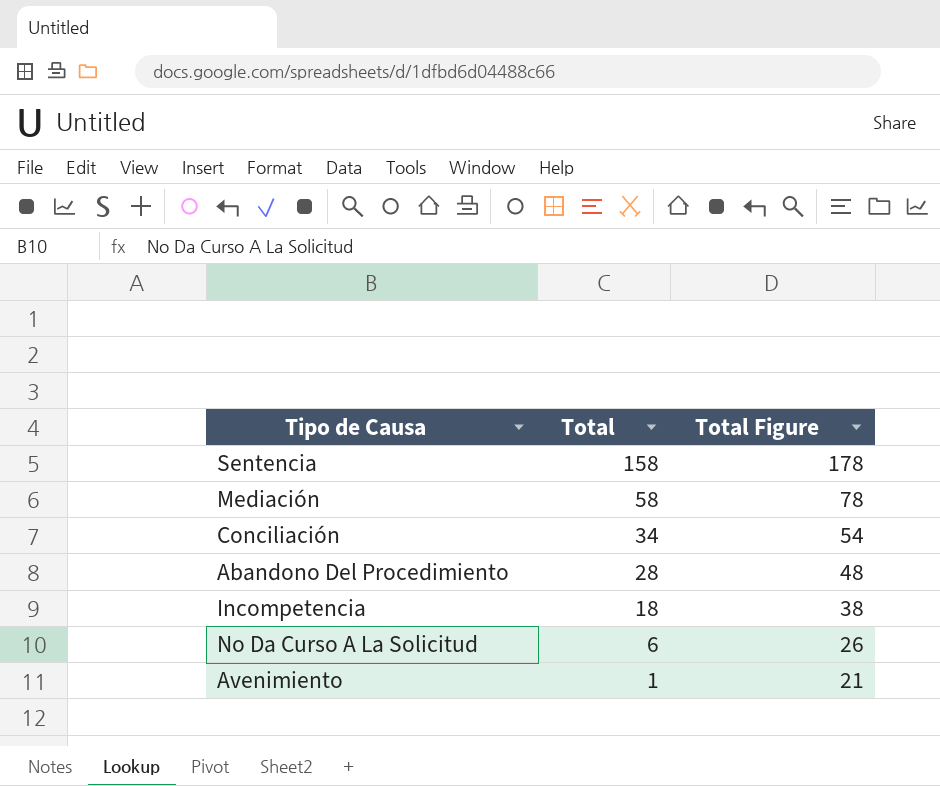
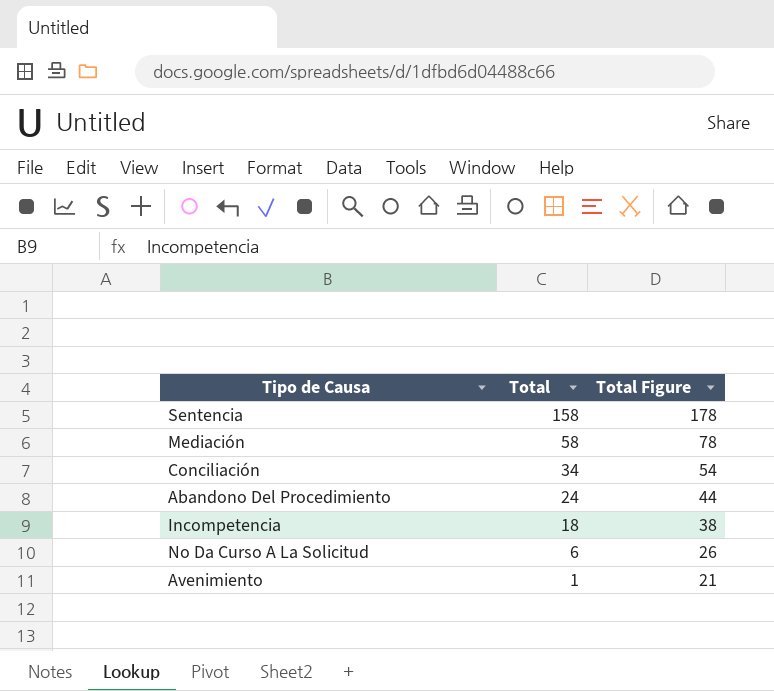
Abandono Del Procedimiento | Total: 28 -> 24
Abandono Del Procedimiento | Total Figure: 48 -> 44

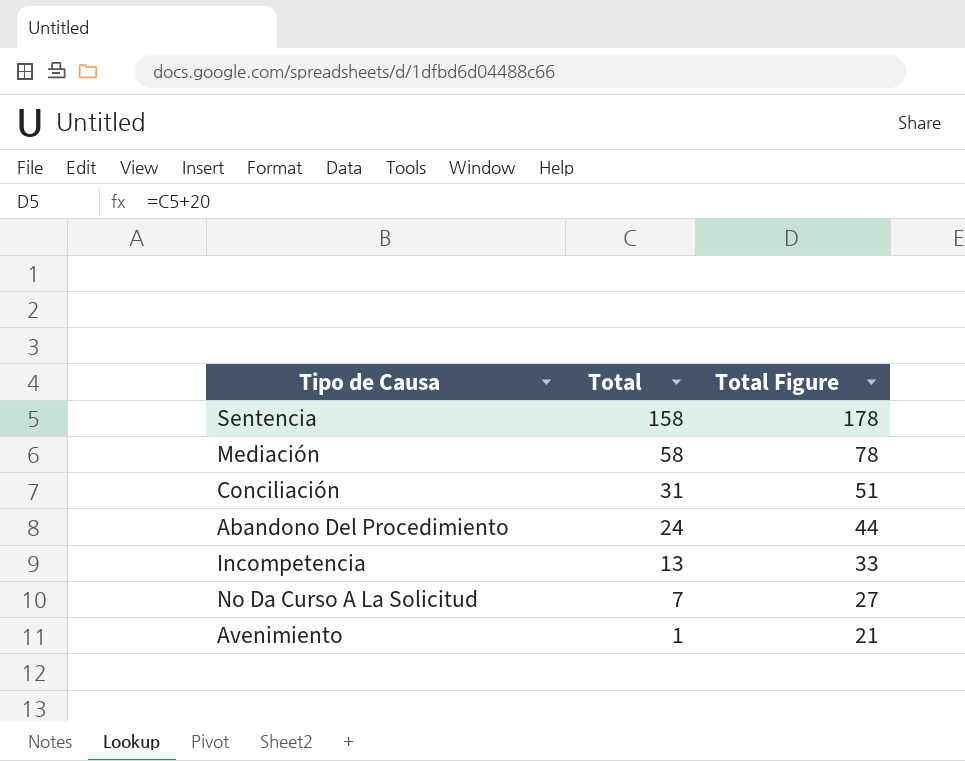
Conciliación | Total: 34 -> 31
Conciliación | Total Figure: 54 -> 51
Incompetencia | Total: 18 -> 13
Incompetencia | Total Figure: 38 -> 33
No Da Curso A La Solicitud | Total: 6 -> 7
No Da Curso A La Solicitud | Total Figure: 26 -> 27

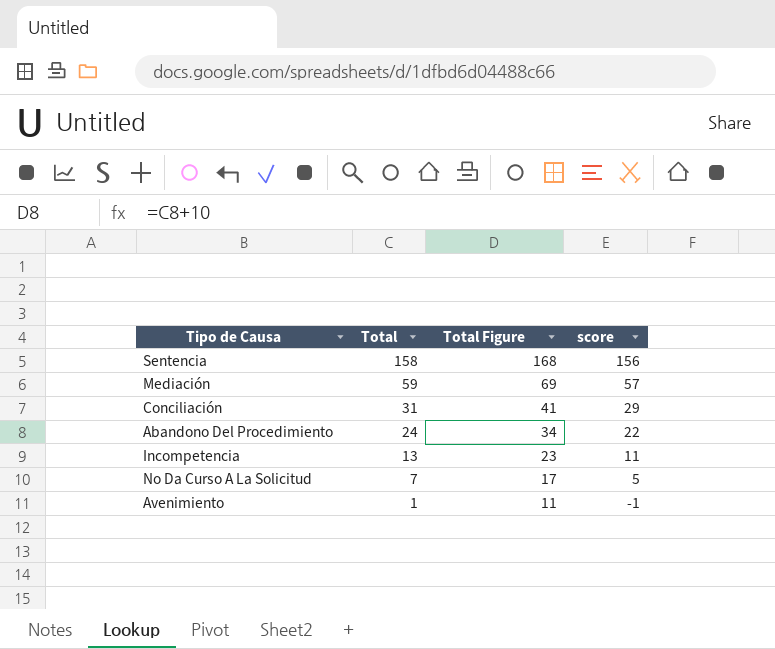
column Total Figure | formula: [Total] + 20 -> [Total] + 10
column score | formula: none -> [Total] - 2
Mediación | Total: 58 -> 59

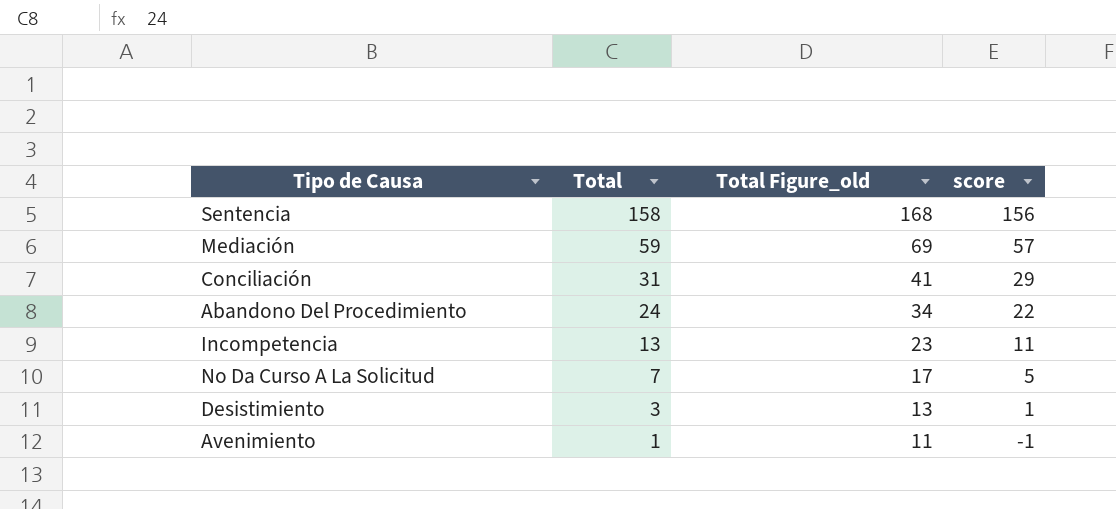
column name: Total Figure -> Total Figure_old
row Desistimiento: none -> 3 | 13 | 1

